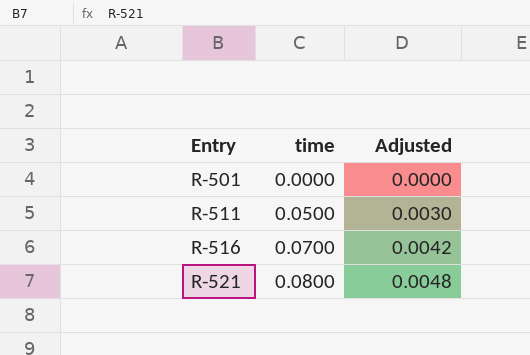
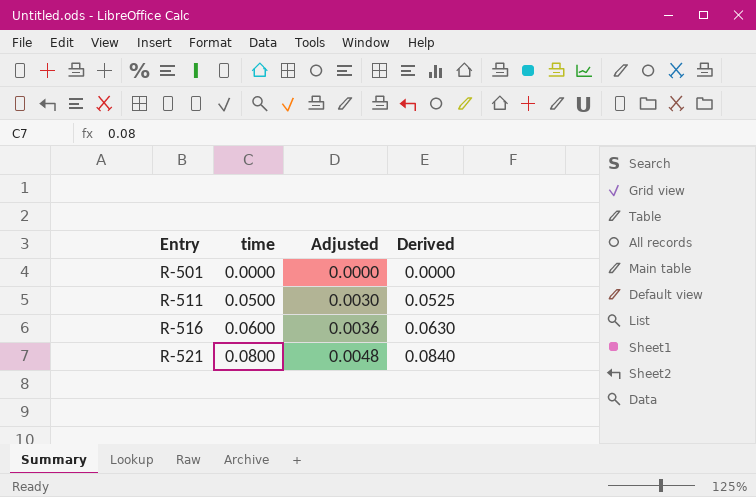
column Derived | formula: none -> [time] * 1.05
R-516 | time: 0.0700 -> 0.0600
R-516 | Adjusted: 0.0042 -> 0.0036

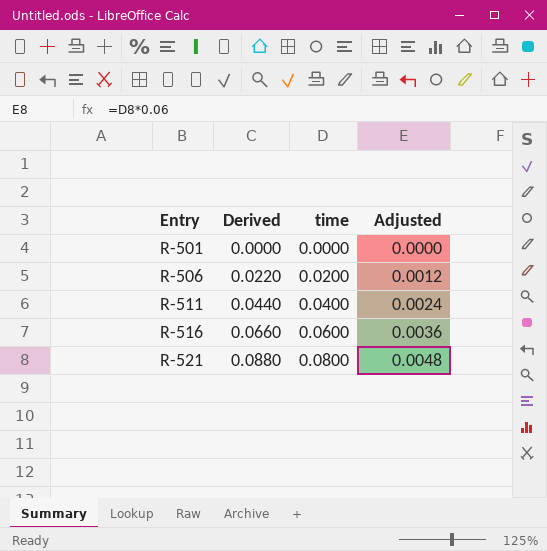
column Derived | formula: [time] * 1.05 -> [time] * 1.1
column Derived | position: 4 -> 2
row R-506: none -> 0.0220 | 0.0200 | 0.0012
R-511 | time: 0.0500 -> 0.0400
R-511 | Adjusted: 0.0030 -> 0.0024

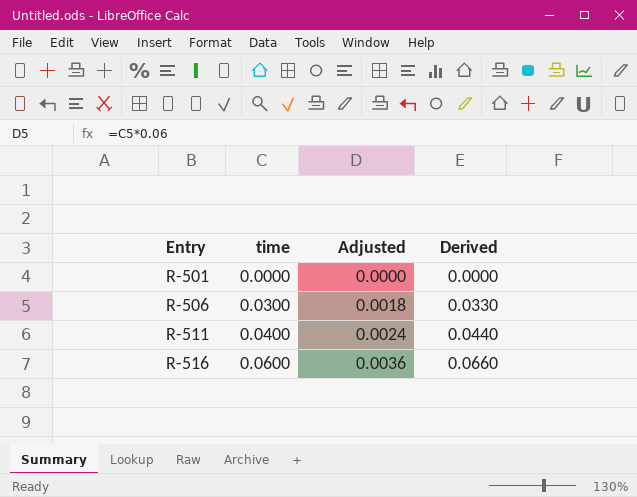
column Derived | position: 2 -> 4
row R-521: 0.0880 | 0.0800 | 0.0048 -> none
R-506 | time: 0.0200 -> 0.0300
R-506 | Adjusted: 0.0012 -> 0.0018
R-506 | Derived: 0.0220 -> 0.0330

